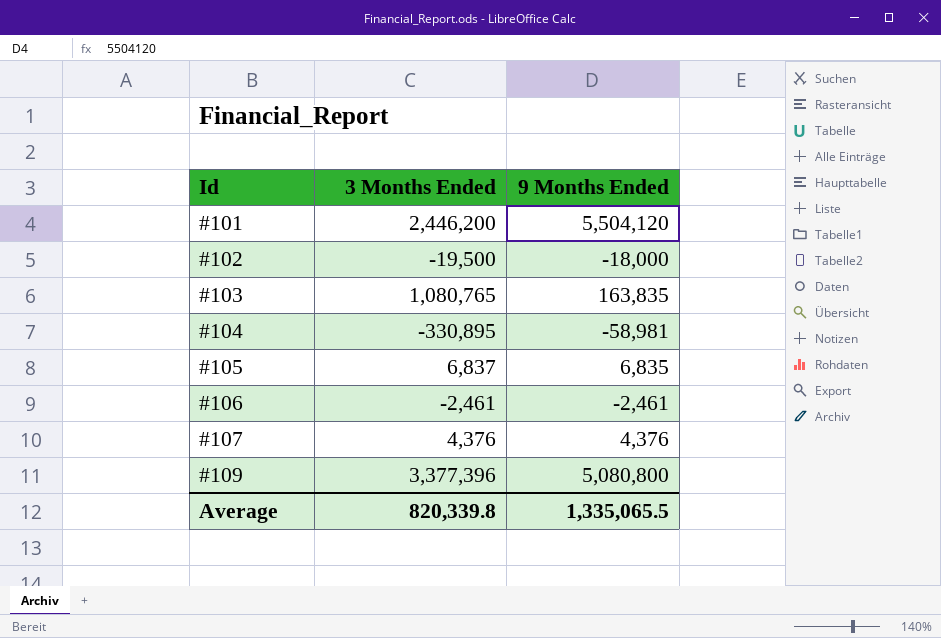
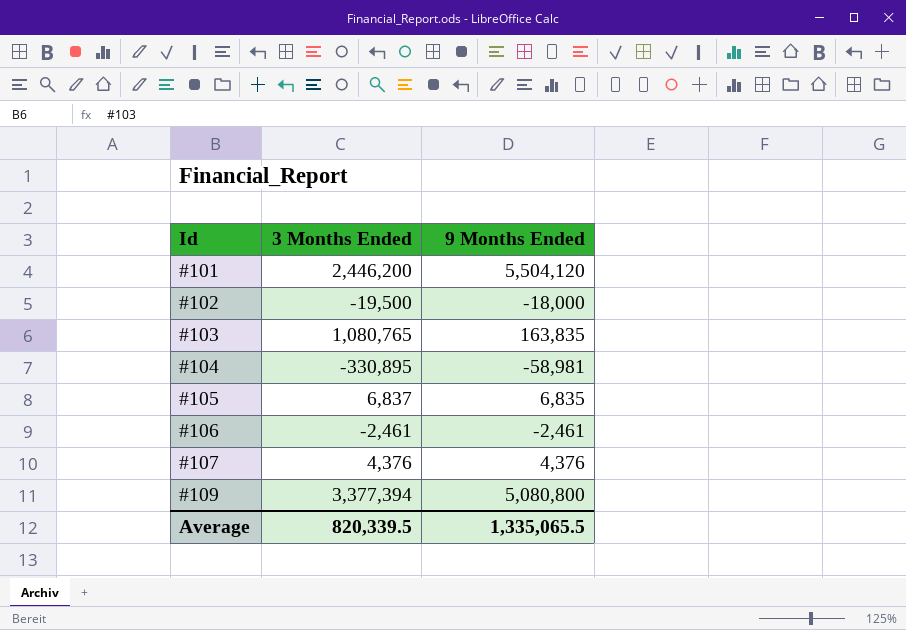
#109 | 3 Months Ended: 3,377,396 -> 3,377,394
Average | 3 Months Ended: 820,339.8 -> 820,339.5

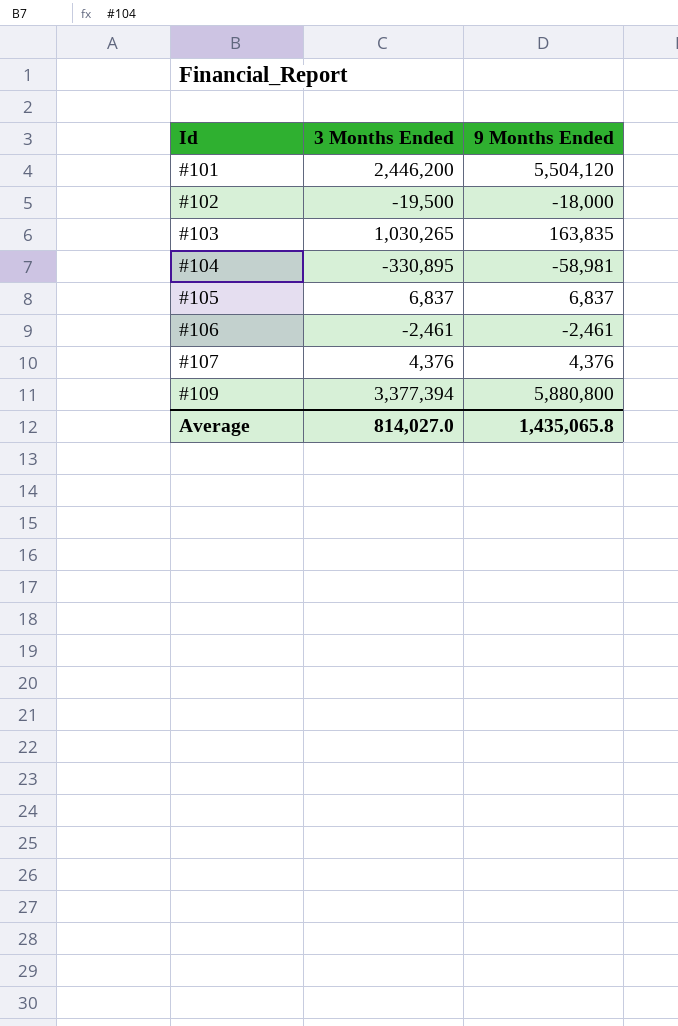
#103 | 3 Months Ended: 1,080,765 -> 1,030,265
#105 | 9 Months Ended: 6,835 -> 6,837
#109 | 9 Months Ended: 5,080,800 -> 5,880,800
Average | 3 Months Ended: 820,339.5 -> 814,027.0
Average | 9 Months Ended: 1,335,065.5 -> 1,435,065.8

